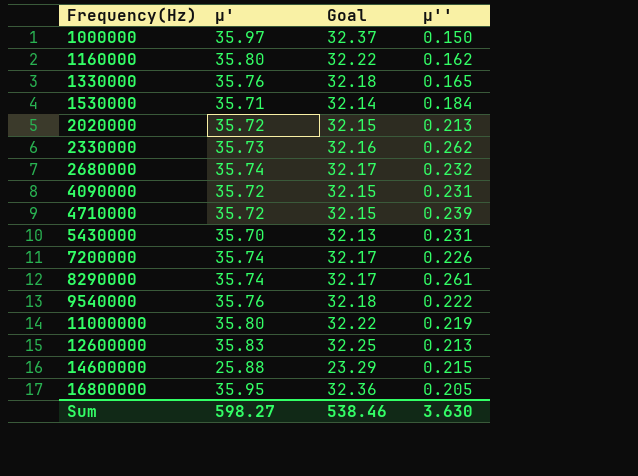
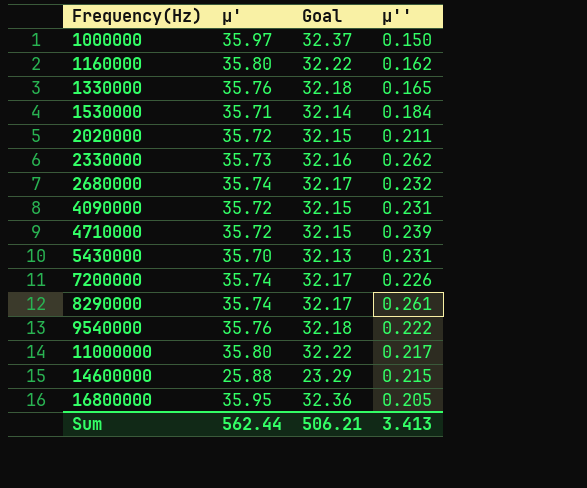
row 12600000: 35.83 | 32.25 | 0.213 -> none
2020000 | µ'': 0.213 -> 0.211
11000000 | µ'': 0.219 -> 0.217
Sum | µ': 598.27 -> 562.44
Sum | Goal: 538.46 -> 506.21
Sum | µ'': 3.630 -> 3.413

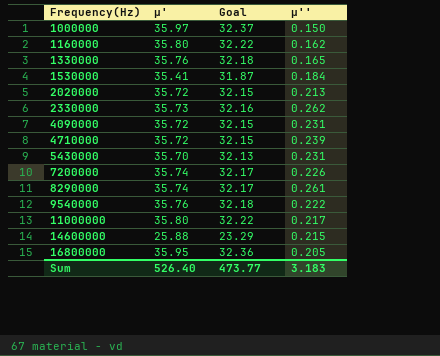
row 2680000: 35.74 | 32.17 | 0.232 -> none
1530000 | µ': 35.71 -> 35.41
1530000 | Goal: 32.14 -> 31.87
2020000 | µ'': 0.211 -> 0.213
Sum | µ': 562.44 -> 526.40
Sum | Goal: 506.21 -> 473.77
Sum | µ'': 3.413 -> 3.183

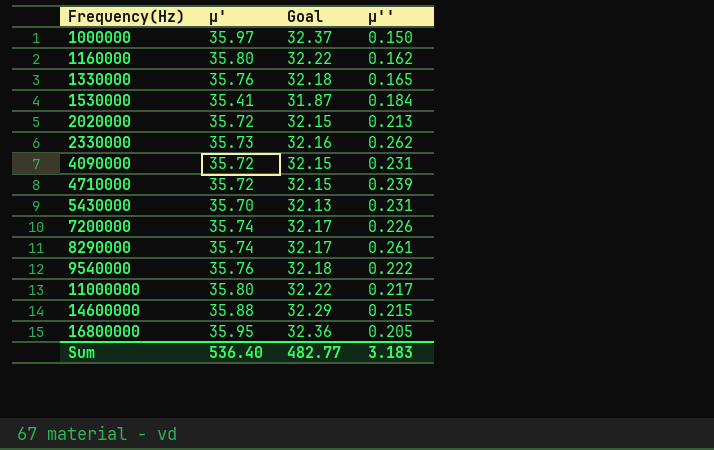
14600000 | µ': 25.88 -> 35.88
14600000 | Goal: 23.29 -> 32.29
Sum | µ': 526.40 -> 536.40
Sum | Goal: 473.77 -> 482.77

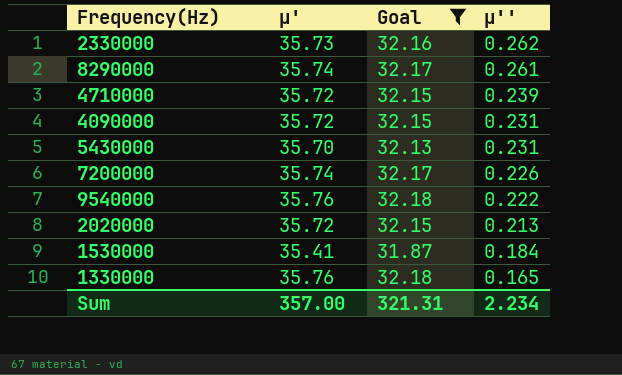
filter: none -> Goal <= 32.18
row order: Frequency(Hz) ascending -> µ'' descending
Sum | µ': 536.40 -> 357.00
Sum | Goal: 482.77 -> 321.31
Sum | µ'': 3.183 -> 2.234

